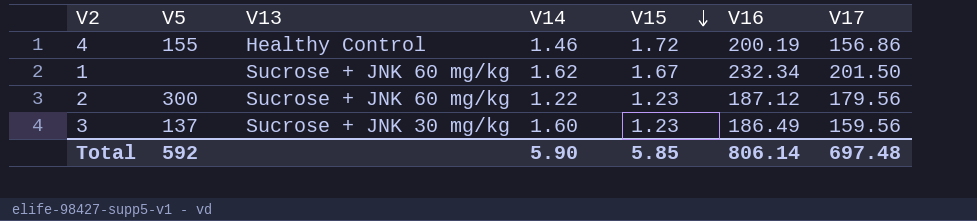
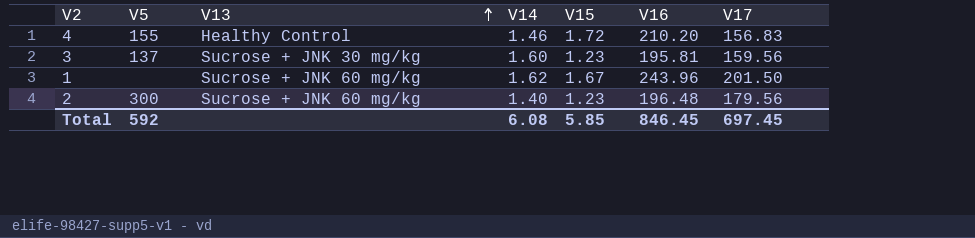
row order: V15 descending -> V13 ascending
4 | V16: 200.19 -> 210.20
4 | V17: 156.86 -> 156.83
3 | V16: 186.49 -> 195.81
1 | V16: 232.34 -> 243.96
2 | V14: 1.22 -> 1.40
2 | V16: 187.12 -> 196.48
Total | V14: 5.90 -> 6.08
Total | V16: 806.14 -> 846.45
Total | V17: 697.48 -> 697.45

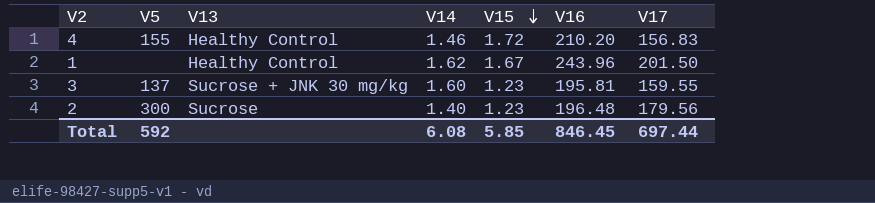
row order: V13 ascending -> V15 descending
1 | V13: Sucrose + JNK 60 mg/kg -> Healthy Control
3 | V17: 159.56 -> 159.55
2 | V13: Sucrose + JNK 60 mg/kg -> Sucrose
Total | V17: 697.45 -> 697.44

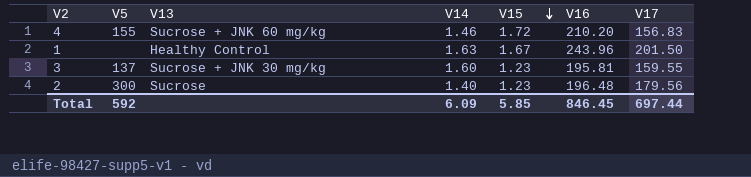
4 | V13: Healthy Control -> Sucrose + JNK 60 mg/kg
1 | V14: 1.62 -> 1.63
Total | V14: 6.08 -> 6.09

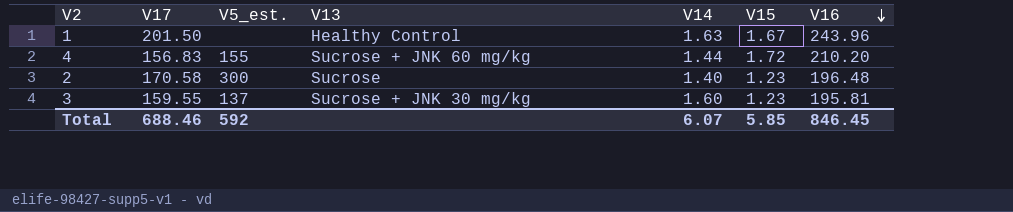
row order: V15 descending -> V16 descending
column V17 | position: 7 -> 2
column name: V5 -> V5_est.
4 | V14: 1.46 -> 1.44
2 | V17: 179.56 -> 170.58
Total | V17: 697.44 -> 688.46
Total | V14: 6.09 -> 6.07

